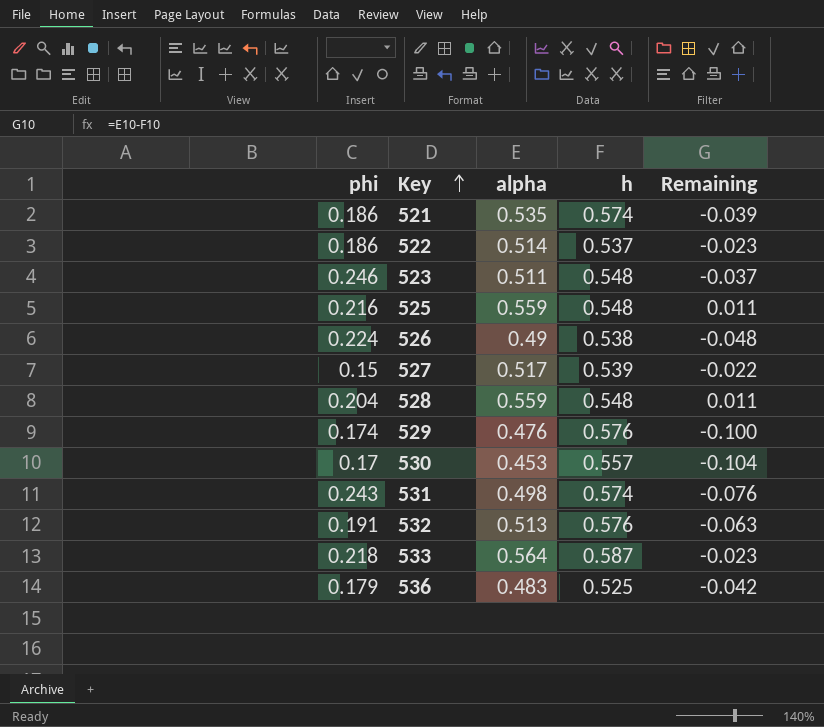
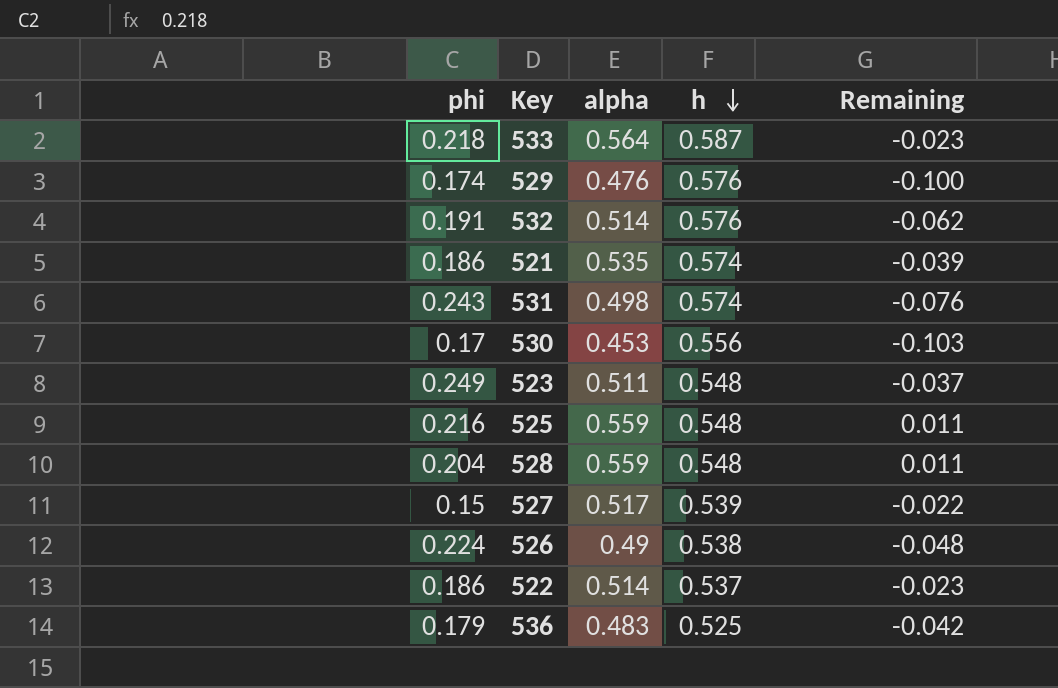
row order: Key ascending -> h descending
532 | alpha: 0.513 -> 0.514
532 | Remaining: -0.063 -> -0.062
530 | h: 0.557 -> 0.556
530 | Remaining: -0.104 -> -0.103
523 | phi: 0.246 -> 0.249

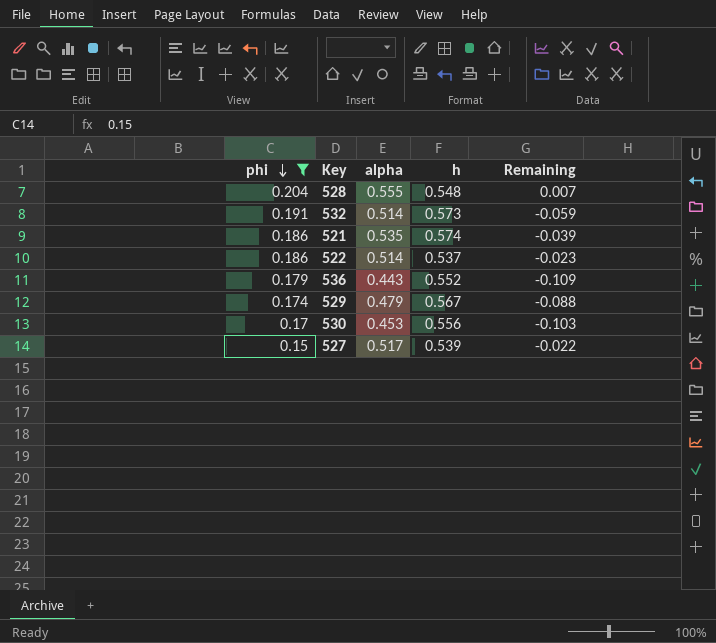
filter: none -> phi <= 0.204
row order: h descending -> phi descending
528 | alpha: 0.559 -> 0.555
528 | Remaining: 0.011 -> 0.007
532 | h: 0.576 -> 0.573
532 | Remaining: -0.062 -> -0.059
536 | alpha: 0.483 -> 0.443
536 | h: 0.525 -> 0.552
536 | Remaining: -0.042 -> -0.109
529 | alpha: 0.476 -> 0.479
529 | h: 0.576 -> 0.567
529 | Remaining: -0.100 -> -0.088

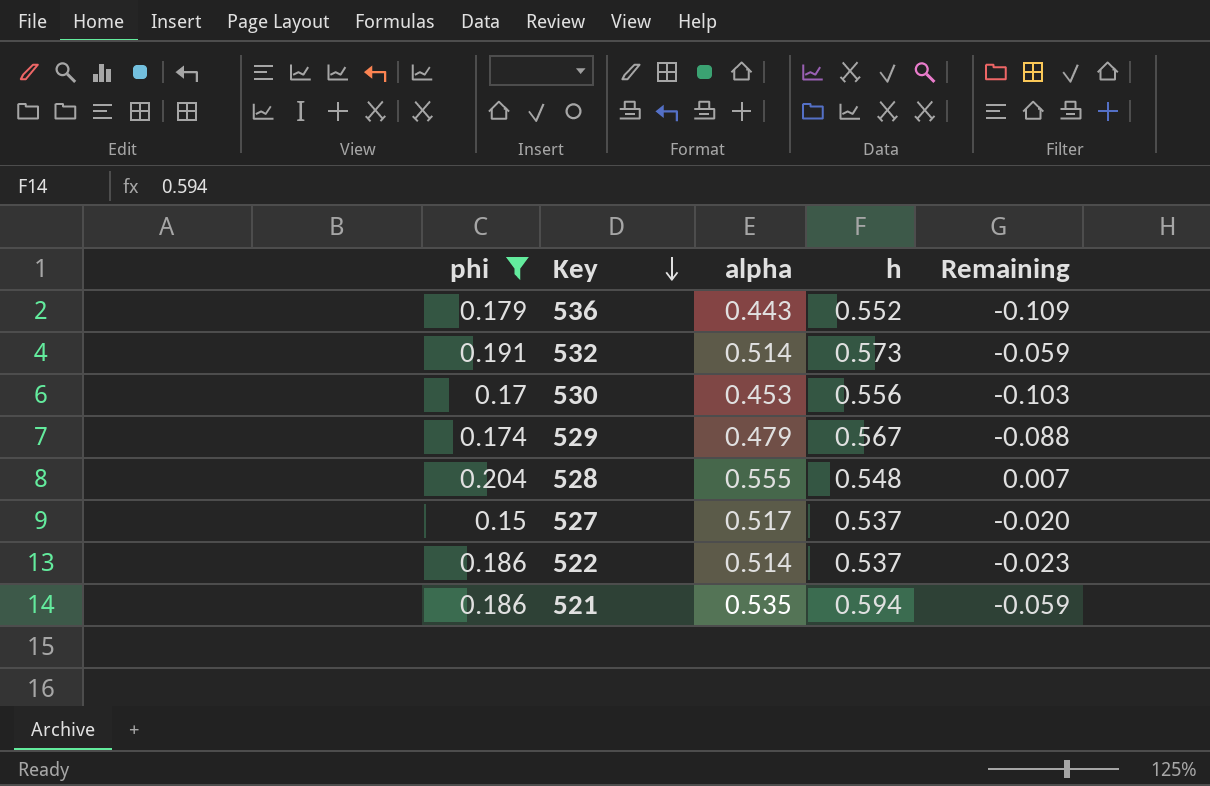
row order: phi descending -> Key descending
527 | h: 0.539 -> 0.537
527 | Remaining: -0.022 -> -0.020
521 | h: 0.574 -> 0.594
521 | Remaining: -0.039 -> -0.059

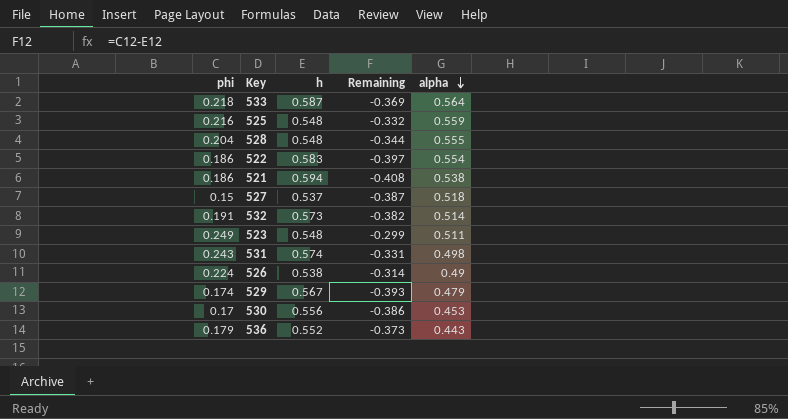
filter: phi <= 0.204 -> none
row order: Key descending -> alpha descending
column Remaining | formula: [alpha] - [h] -> [phi] - [h]
column alpha | position: 3 -> 5
522 | h: 0.537 -> 0.583
522 | alpha: 0.514 -> 0.554
521 | alpha: 0.535 -> 0.538
527 | alpha: 0.517 -> 0.518

